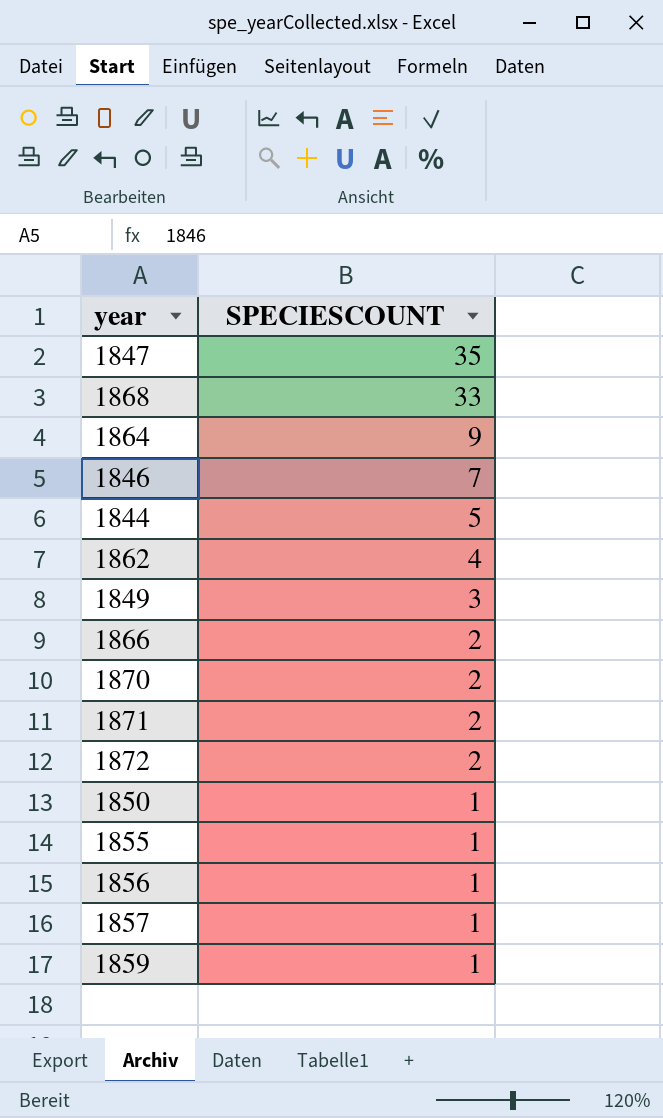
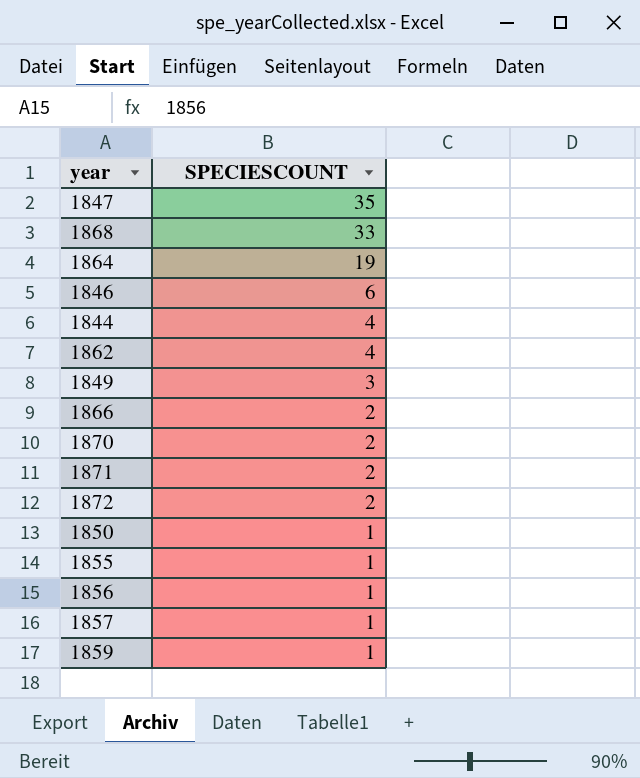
1864 | SPECIESCOUNT: 9 -> 19
1846 | SPECIESCOUNT: 7 -> 6
1844 | SPECIESCOUNT: 5 -> 4

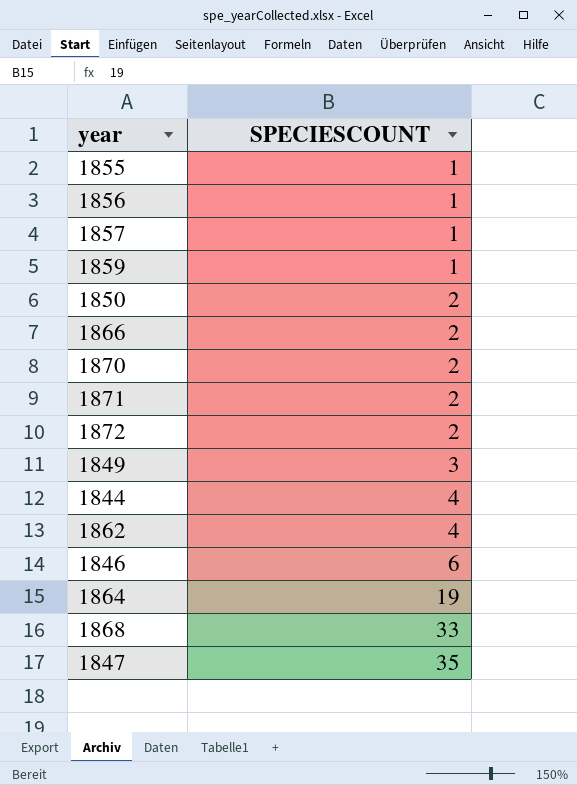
row order: SPECIESCOUNT descending -> SPECIESCOUNT ascending
1850 | SPECIESCOUNT: 1 -> 2

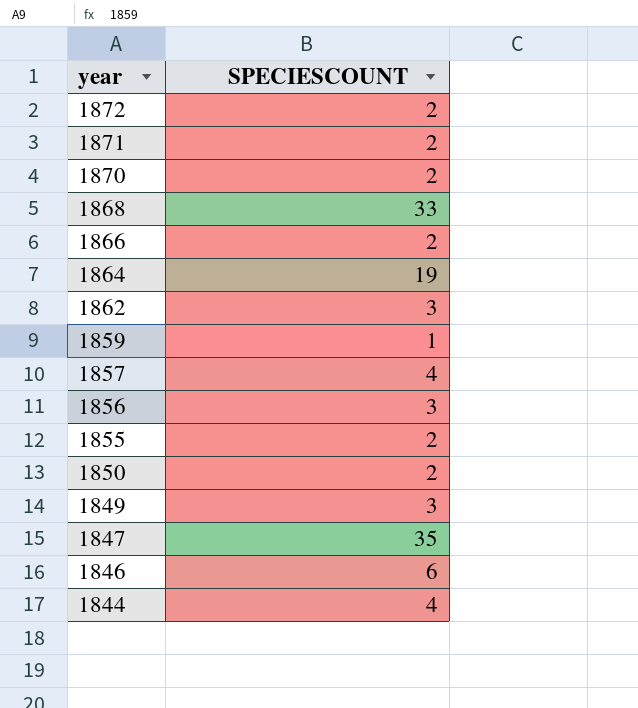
row order: SPECIESCOUNT ascending -> year descending
1862 | SPECIESCOUNT: 4 -> 3
1857 | SPECIESCOUNT: 1 -> 4
1856 | SPECIESCOUNT: 1 -> 3
1855 | SPECIESCOUNT: 1 -> 2

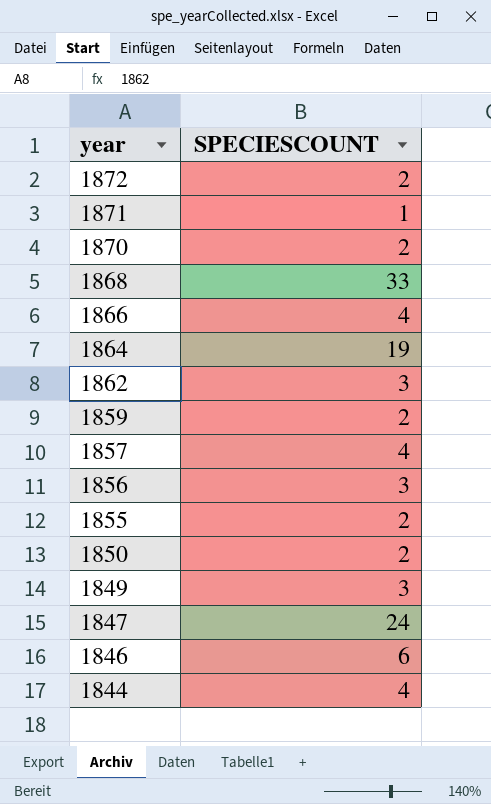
1871 | SPECIESCOUNT: 2 -> 1
1866 | SPECIESCOUNT: 2 -> 4
1859 | SPECIESCOUNT: 1 -> 2
1847 | SPECIESCOUNT: 35 -> 24

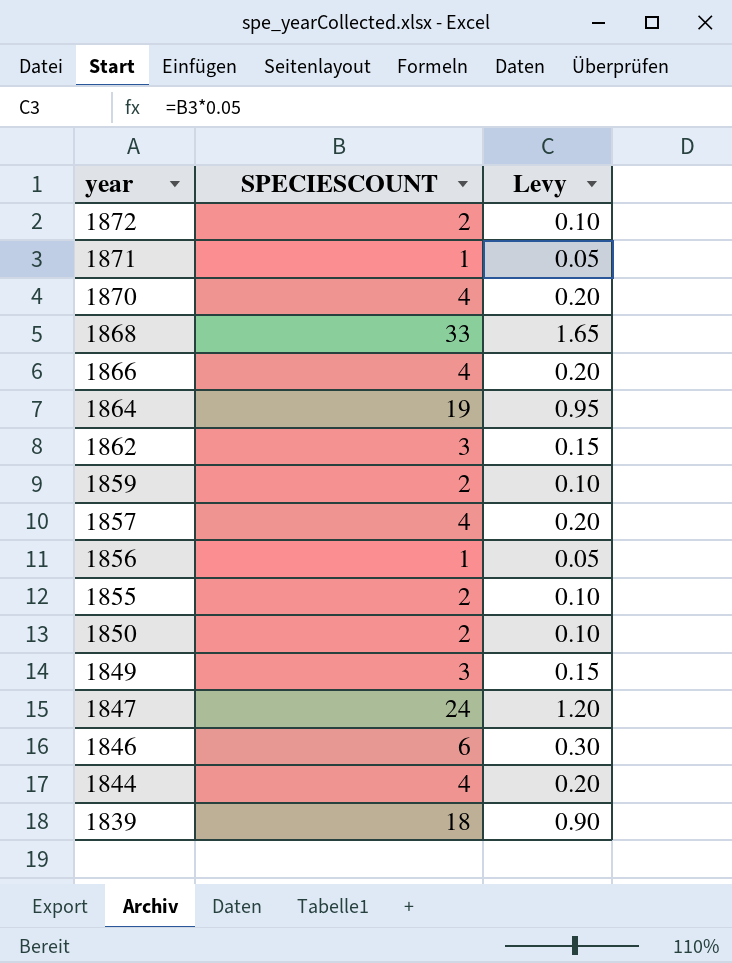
column Levy | formula: none -> [SPECIESCOUNT] * 0.05
1870 | SPECIESCOUNT: 2 -> 4
1856 | SPECIESCOUNT: 3 -> 1
row 1839: none -> 18 | 0.90

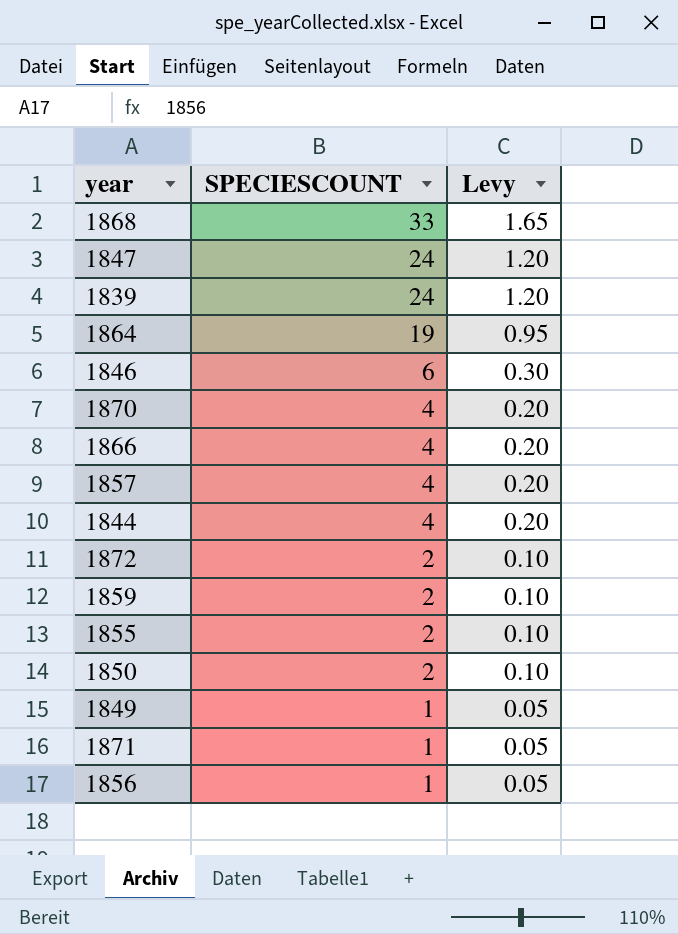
row order: year descending -> SPECIESCOUNT descending
row 1862: 3 | 0.15 -> none
1839 | SPECIESCOUNT: 18 -> 24
1839 | Levy: 0.90 -> 1.20
1849 | SPECIESCOUNT: 3 -> 1
1849 | Levy: 0.15 -> 0.05

